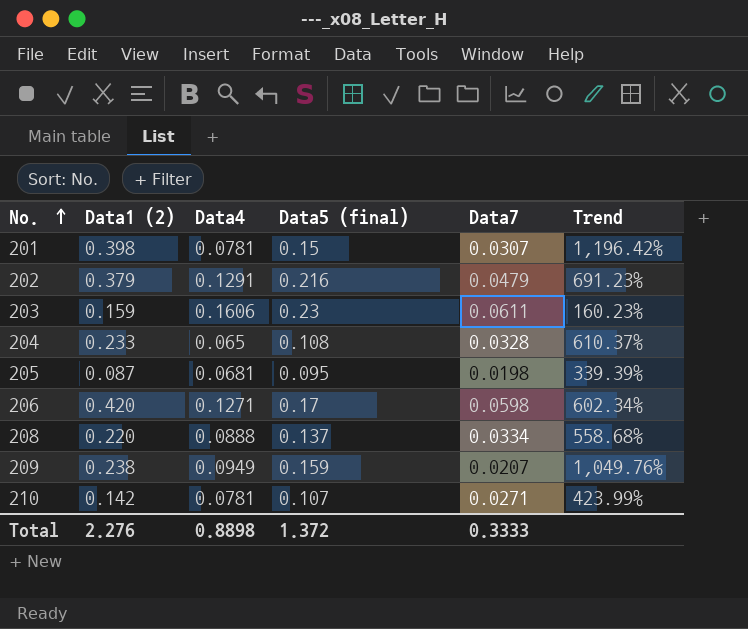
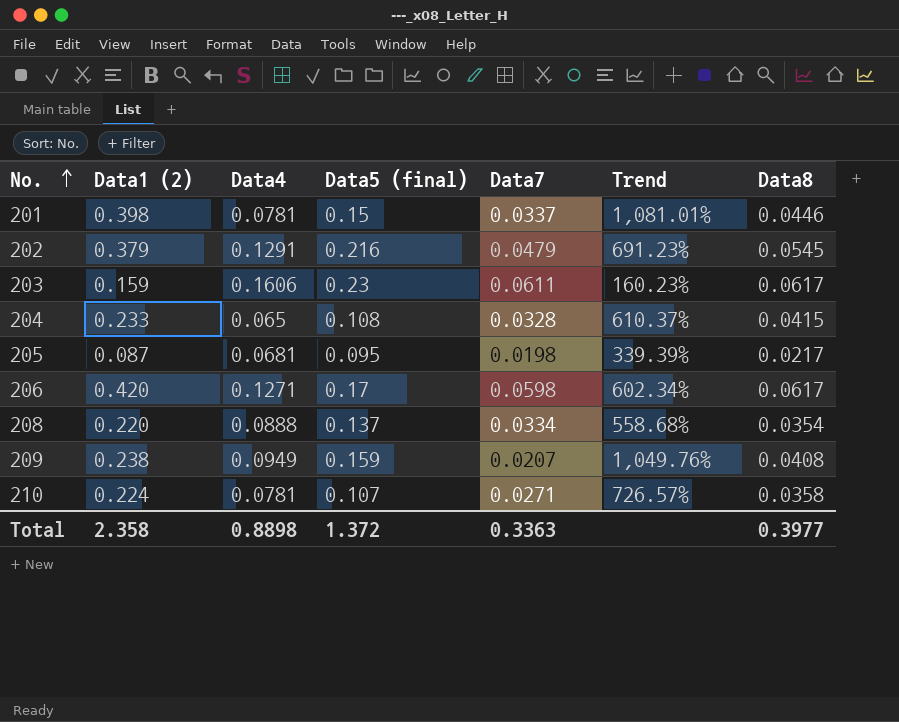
column Data8 | position: none -> 7
201 | Data7: 0.0307 -> 0.0337
201 | Trend: 1,196.42% -> 1,081.01%
210 | Data1 (2): 0.142 -> 0.224
210 | Trend: 423.99% -> 726.57%
Total | Data1 (2): 2.276 -> 2.358
Total | Data7: 0.3333 -> 0.3363

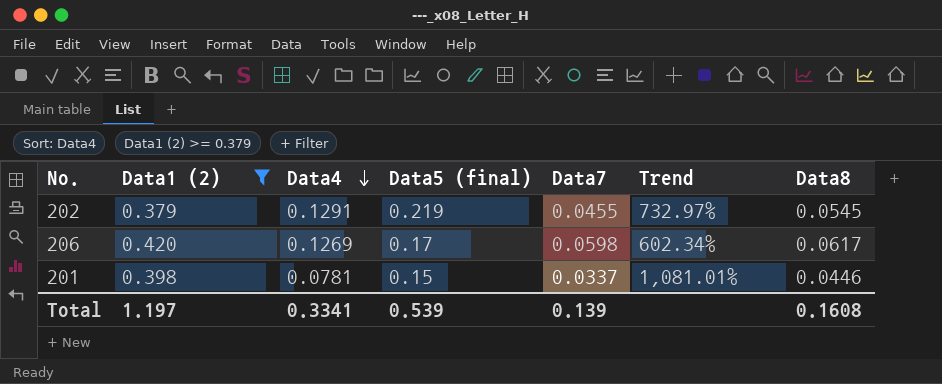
filter: none -> Data1 (2) >= 0.379
row order: No. ascending -> Data4 descending
202 | Data5 (final): 0.216 -> 0.219
202 | Data7: 0.0479 -> 0.0455
202 | Trend: 691.23% -> 732.97%
206 | Data4: 0.1271 -> 0.1269
Total | Data1 (2): 2.358 -> 1.197
Total | Data4: 0.8898 -> 0.3341
Total | Data5 (final): 1.372 -> 0.539
Total | Data7: 0.3363 -> 0.139
Total | Data8: 0.3977 -> 0.1608

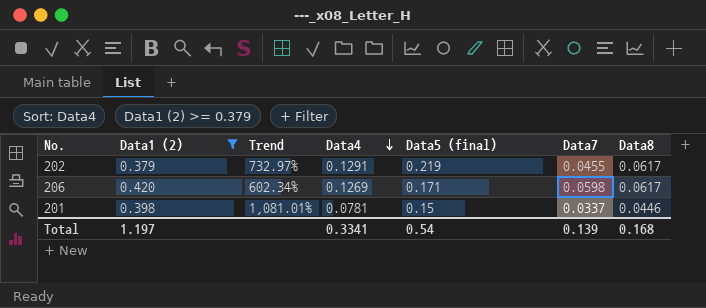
column Trend | position: 6 -> 3
202 | Data8: 0.0545 -> 0.0617
206 | Data5 (final): 0.17 -> 0.171
Total | Data5 (final): 0.539 -> 0.54
Total | Data8: 0.1608 -> 0.168

